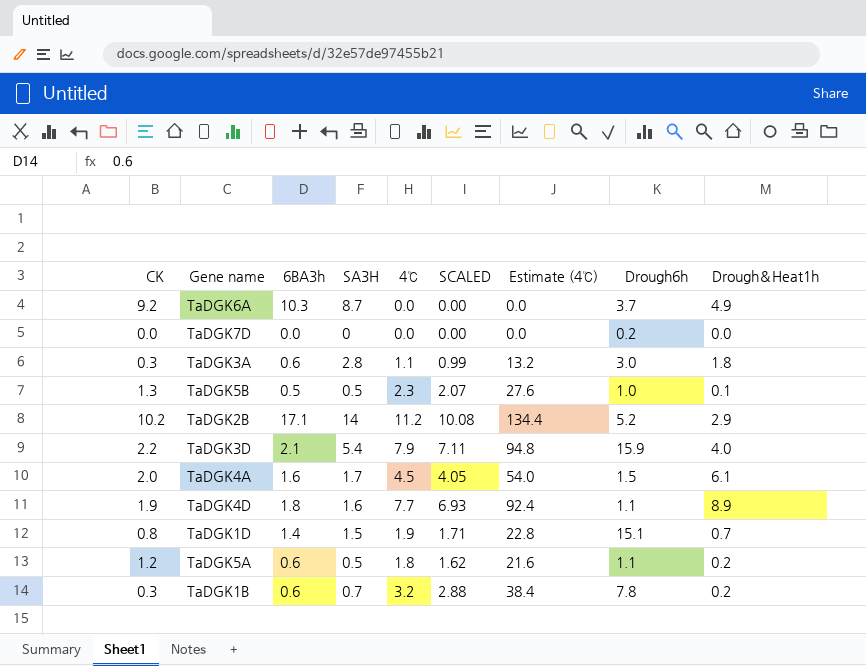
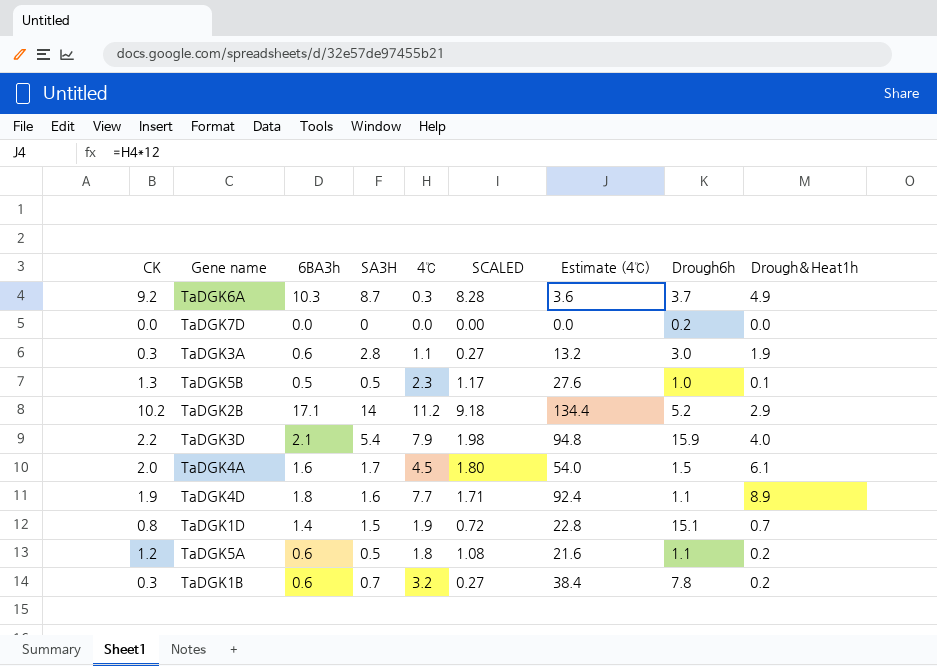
column SCALED | formula: [4℃] * 0.9 -> [CK] * 0.9
TaDGK6A | 4℃: 0.0 -> 0.3
TaDGK6A | Estimate (4℃): 0.0 -> 3.6
TaDGK3A | Drough＆Heat1h: 1.8 -> 1.9

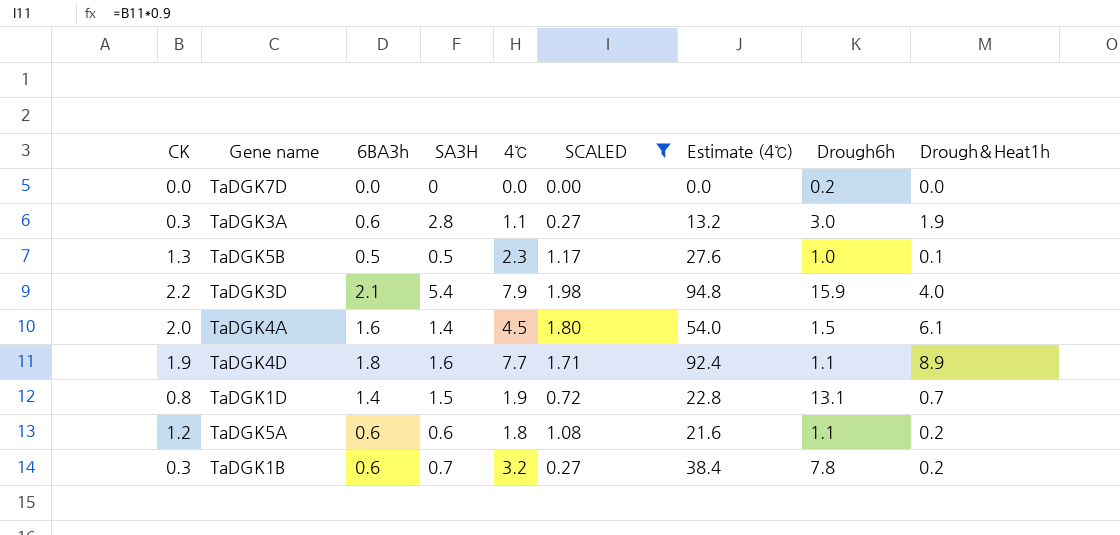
filter: none -> SCALED <= 1.98
TaDGK4A | SA3H: 1.7 -> 1.4
TaDGK1D | Drough6h: 15.1 -> 13.1
TaDGK5A | SA3H: 0.5 -> 0.6

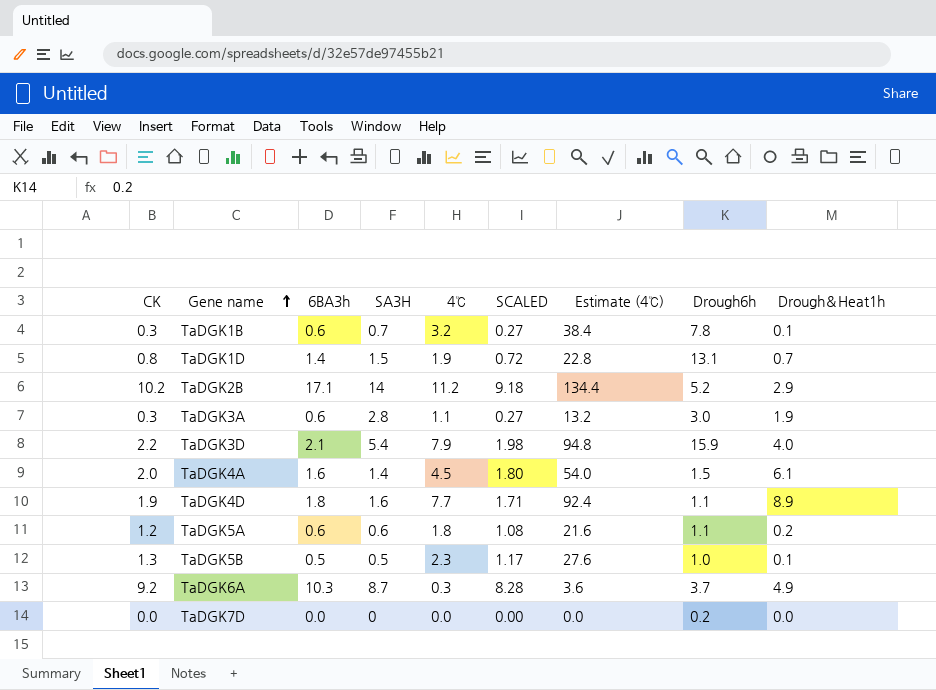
filter: SCALED <= 1.98 -> none
row order: none -> Gene name ascending
TaDGK1B | Drough＆Heat1h: 0.2 -> 0.1

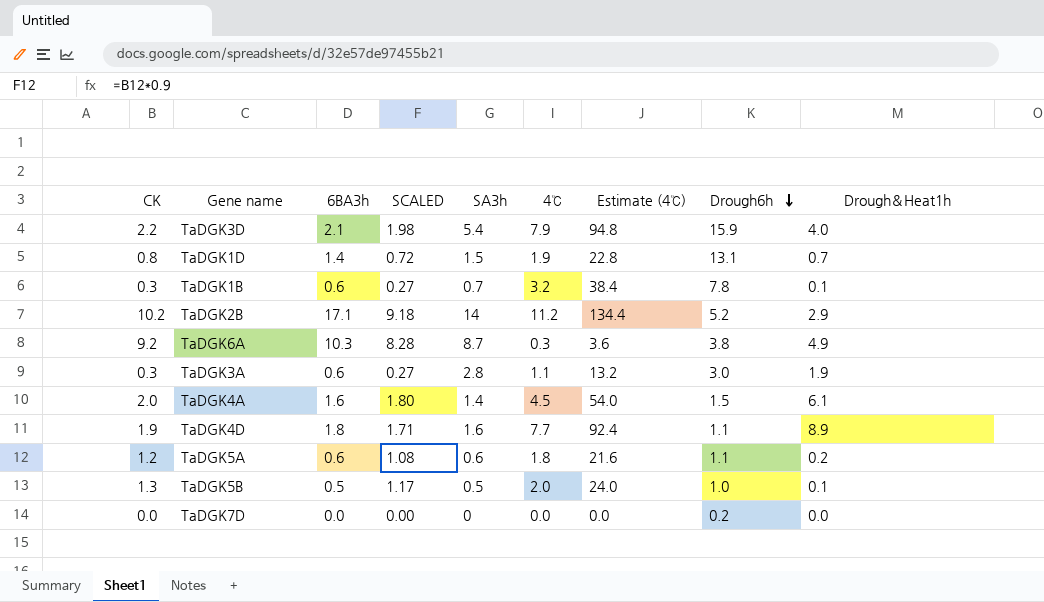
row order: Gene name ascending -> Drough6h descending
column SCALED | position: 6 -> 4
column name: SA3H -> SA3h
TaDGK6A | Drough6h: 3.7 -> 3.8
TaDGK5B | 4℃: 2.3 -> 2.0
TaDGK5B | Estimate (4℃): 27.6 -> 24.0

